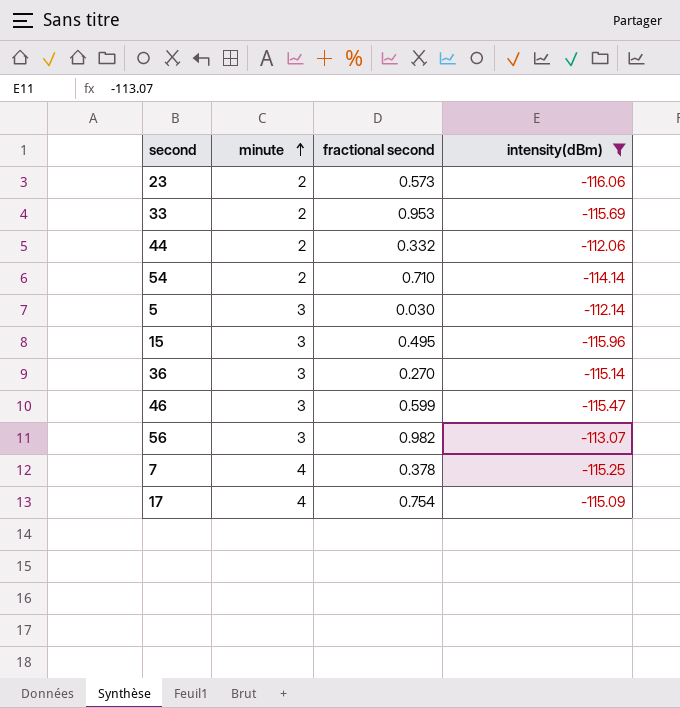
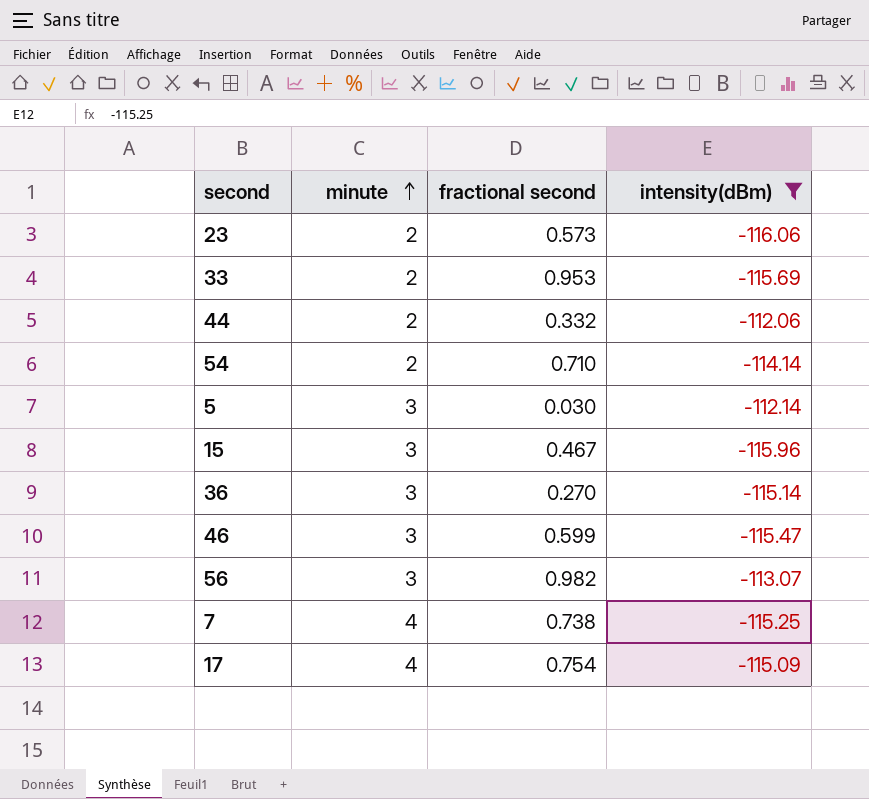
15 | fractional second: 0.495 -> 0.467
7 | fractional second: 0.378 -> 0.738

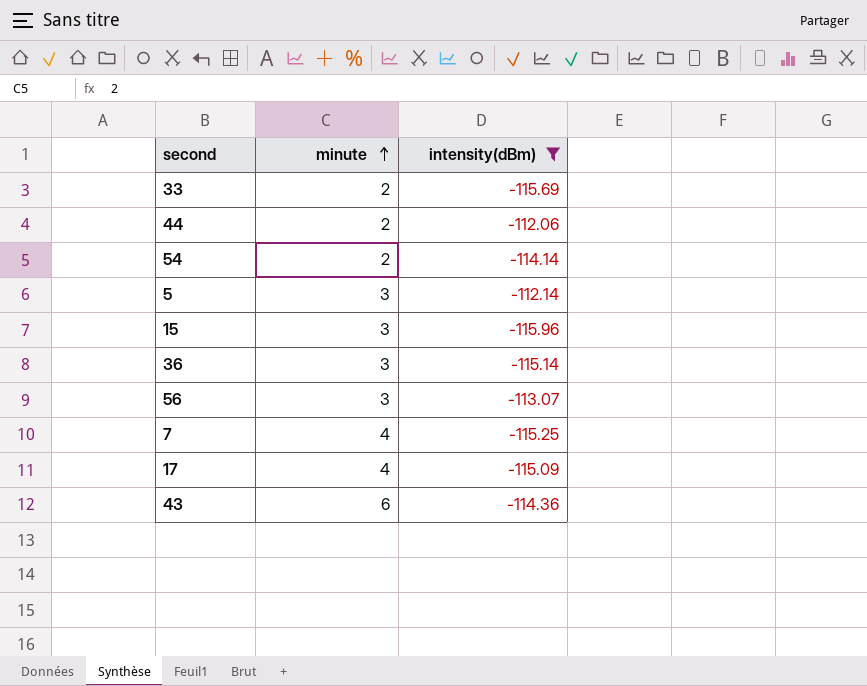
column fractional second | position: 3 -> none
row 23: 2 | 0.573 | -116.06 -> none
row 46: 3 | 0.599 | -115.47 -> none
row 43: none -> 6 | -114.36

